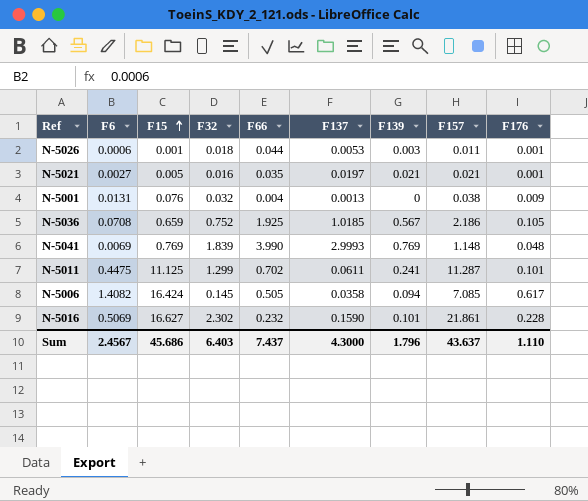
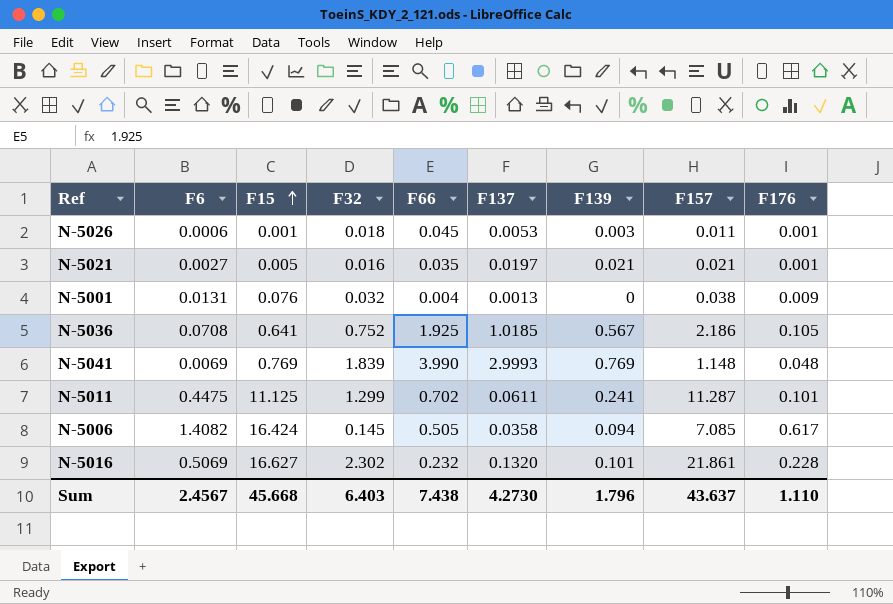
N-5026 | F66: 0.044 -> 0.045
N-5036 | F15: 0.659 -> 0.641
N-5016 | F137: 0.1590 -> 0.1320
Sum | F15: 45.686 -> 45.668
Sum | F66: 7.437 -> 7.438
Sum | F137: 4.3000 -> 4.2730

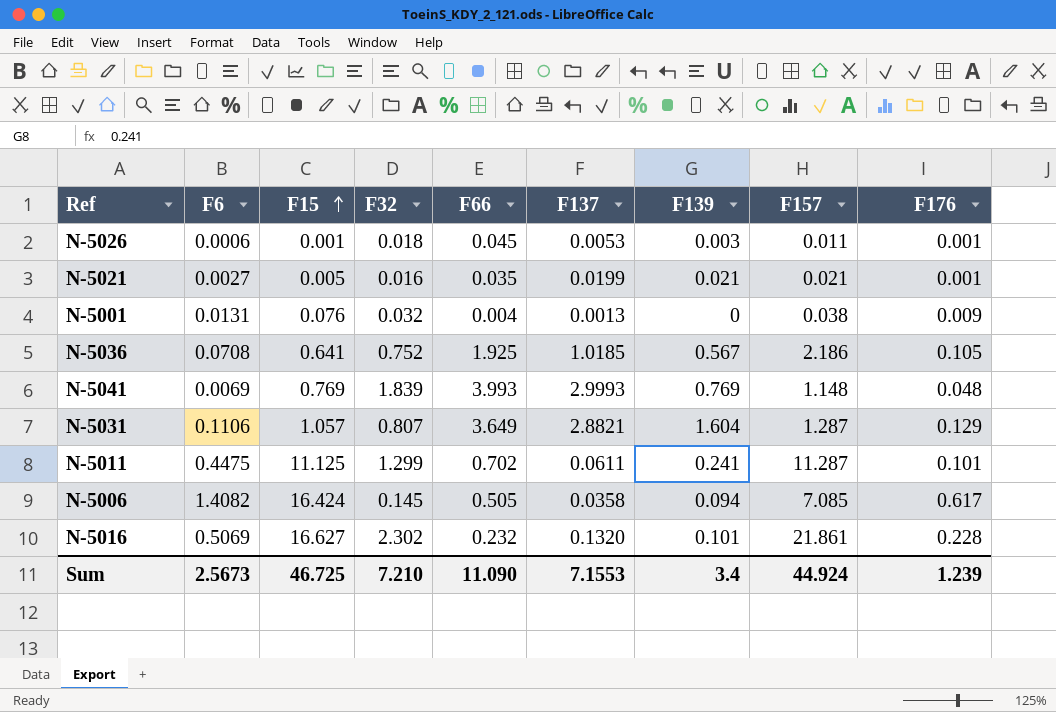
N-5021 | F137: 0.0197 -> 0.0199
N-5041 | F66: 3.990 -> 3.993
row N-5031: none -> 0.1106 | 1.057 | 0.807 | 3.649 | 2.8821 | 1.604 | 1.287 | 0.129
Sum | F6: 2.4567 -> 2.5673
Sum | F15: 45.668 -> 46.725
Sum | F32: 6.403 -> 7.210
Sum | F66: 7.438 -> 11.090
Sum | F137: 4.2730 -> 7.1553
Sum | F139: 1.796 -> 3.4
Sum | F157: 43.637 -> 44.924
Sum | F176: 1.110 -> 1.239

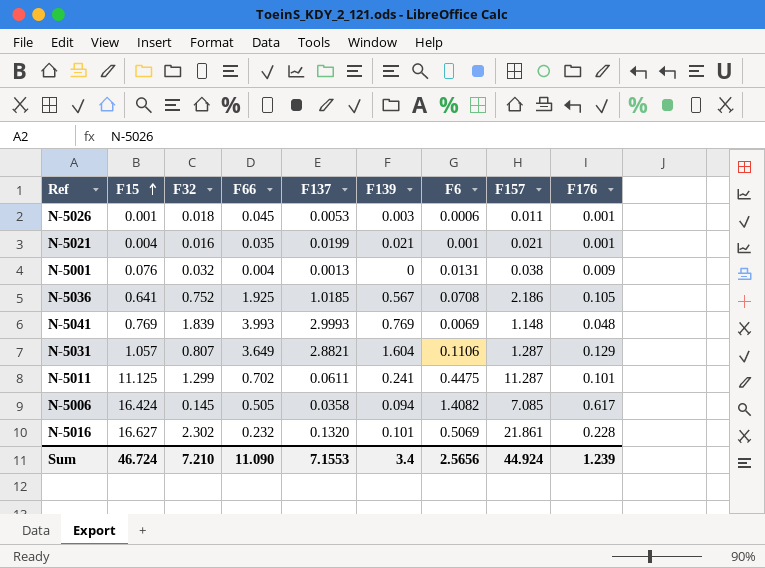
column F6 | position: 2 -> 7
N-5021 | F15: 0.005 -> 0.004
N-5021 | F6: 0.0027 -> 0.001
Sum | F15: 46.725 -> 46.724
Sum | F6: 2.5673 -> 2.5656

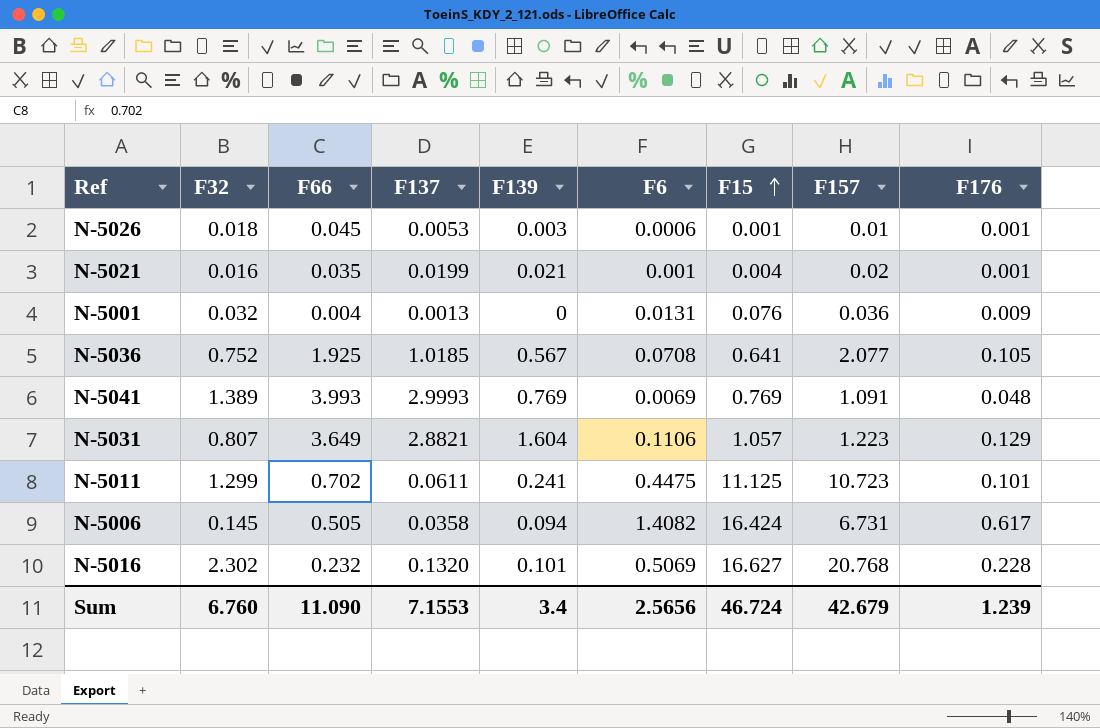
column F15 | position: 2 -> 7
N-5026 | F157: 0.011 -> 0.01
N-5021 | F157: 0.021 -> 0.02
N-5001 | F157: 0.038 -> 0.036
N-5036 | F157: 2.186 -> 2.077
N-5041 | F32: 1.839 -> 1.389
N-5041 | F157: 1.148 -> 1.091
N-5031 | F157: 1.287 -> 1.223
N-5011 | F157: 11.287 -> 10.723
N-5006 | F157: 7.085 -> 6.731
N-5016 | F157: 21.861 -> 20.768
Sum | F32: 7.210 -> 6.760
Sum | F157: 44.924 -> 42.679

